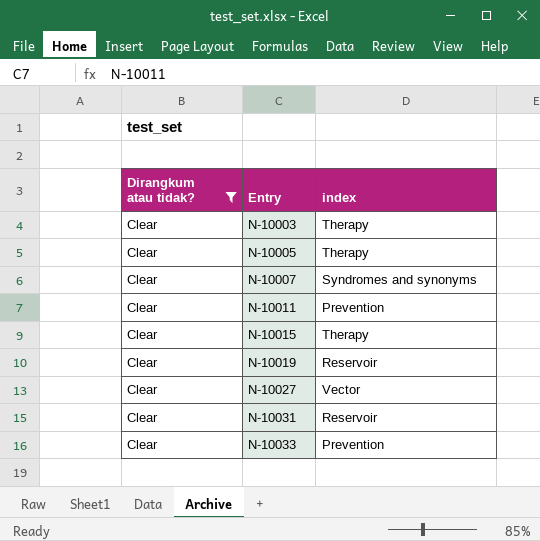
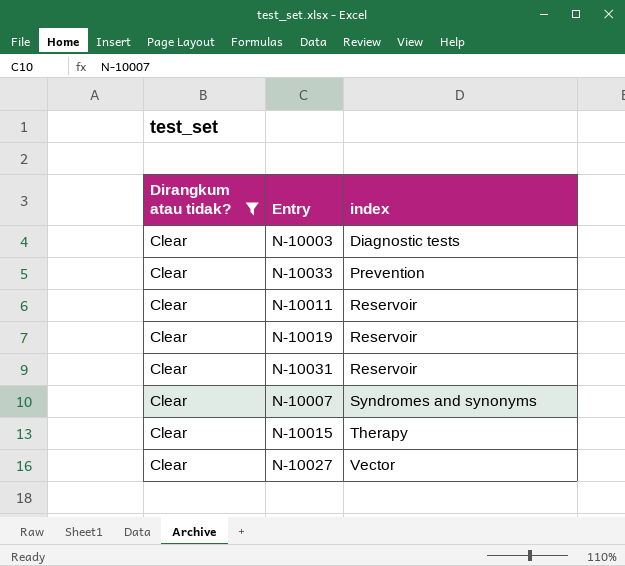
row order: Entry ascending -> index ascending
row N-10005: Clear | Therapy -> none
N-10003 | index: Therapy -> Diagnostic tests
N-10011 | index: Prevention -> Reservoir

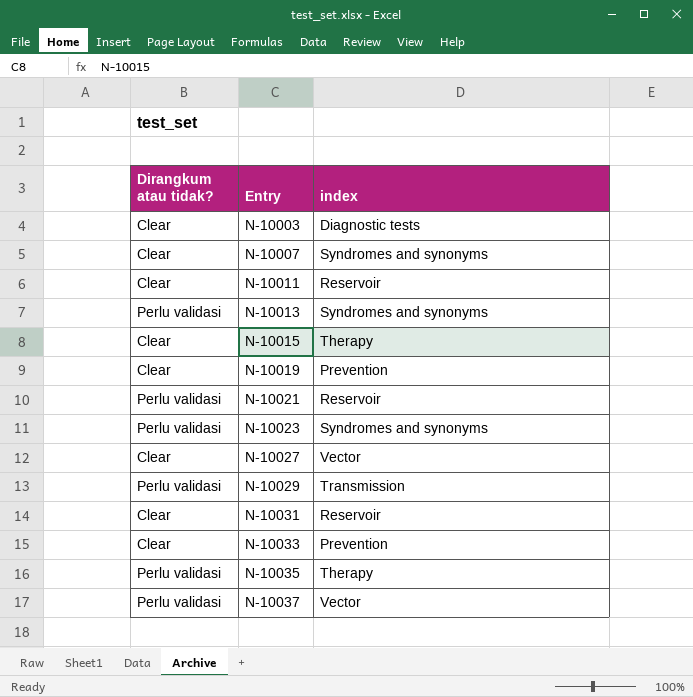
filter: Dirangkum atau tidak? = Clear -> none
row order: index ascending -> Entry ascending
N-10019 | index: Reservoir -> Prevention

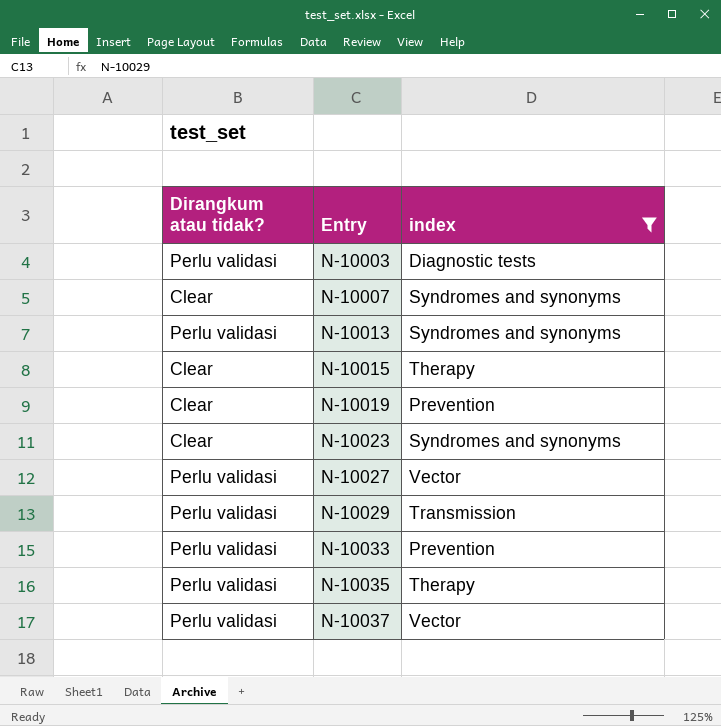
filter: none -> index != Reservoir
N-10003 | Dirangkum atau tidak?: Clear -> Perlu validasi
N-10023 | Dirangkum atau tidak?: Perlu validasi -> Clear
N-10027 | Dirangkum atau tidak?: Clear -> Perlu validasi
N-10033 | Dirangkum atau tidak?: Clear -> Perlu validasi

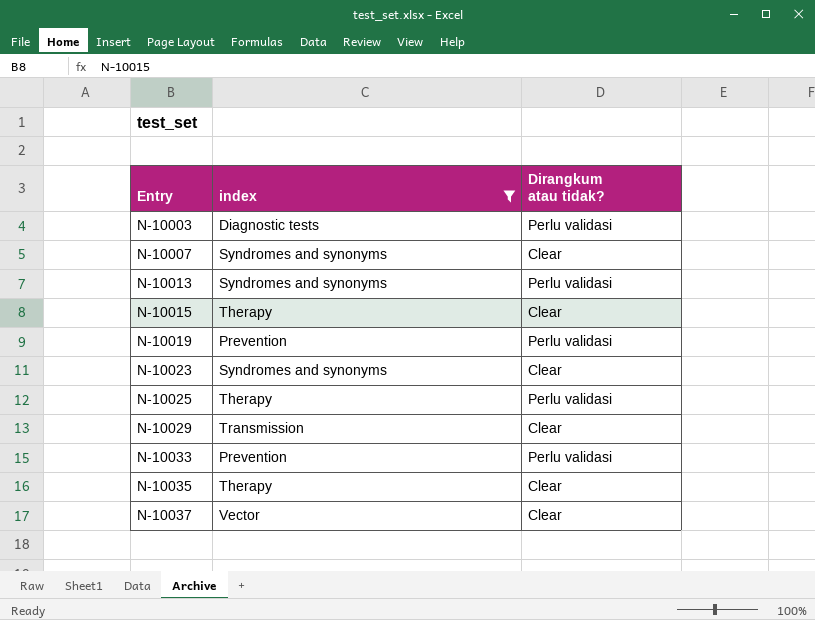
column Dirangkum atau tidak? | position: 1 -> 3
row N-10027: Perlu validasi | Vector -> none
N-10019 | Dirangkum atau tidak?: Clear -> Perlu validasi
row N-10025: none -> Therapy | Perlu validasi
N-10029 | Dirangkum atau tidak?: Perlu validasi -> Clear
N-10035 | Dirangkum atau tidak?: Perlu validasi -> Clear
N-10037 | Dirangkum atau tidak?: Perlu validasi -> Clear

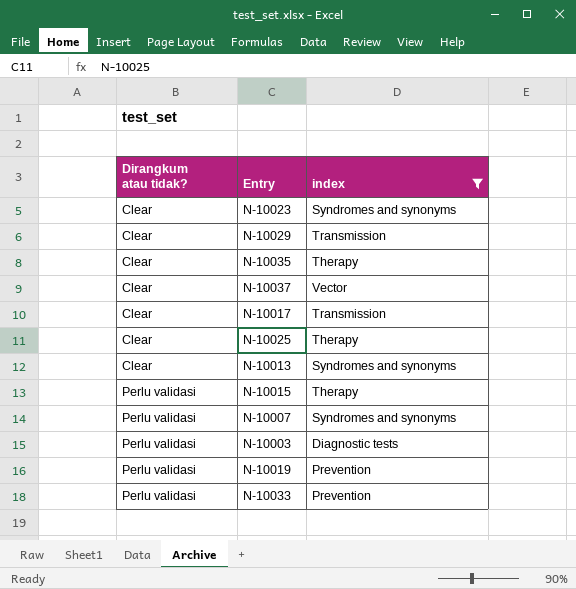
row order: Entry ascending -> Dirangkum atau tidak? ascending
column Dirangkum atau tidak? | position: 3 -> 1
row N-10017: none -> Clear | Transmission
N-10025 | Dirangkum atau tidak?: Perlu validasi -> Clear
N-10013 | Dirangkum atau tidak?: Perlu validasi -> Clear
N-10015 | Dirangkum atau tidak?: Clear -> Perlu validasi
N-10007 | Dirangkum atau tidak?: Clear -> Perlu validasi

